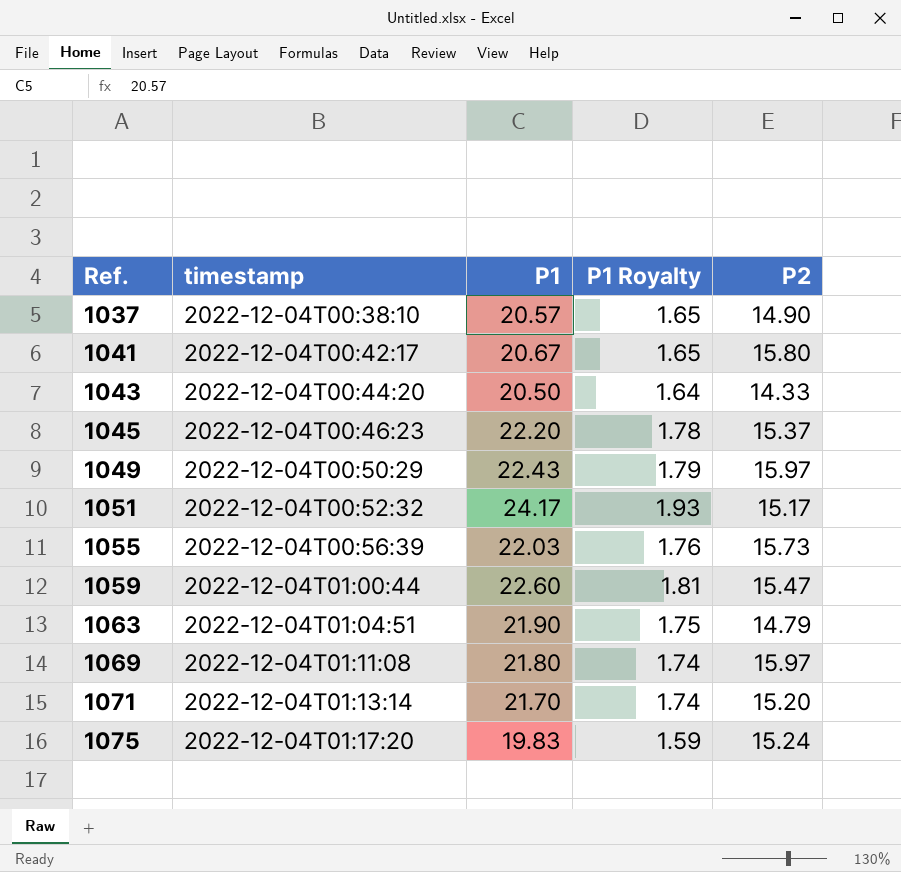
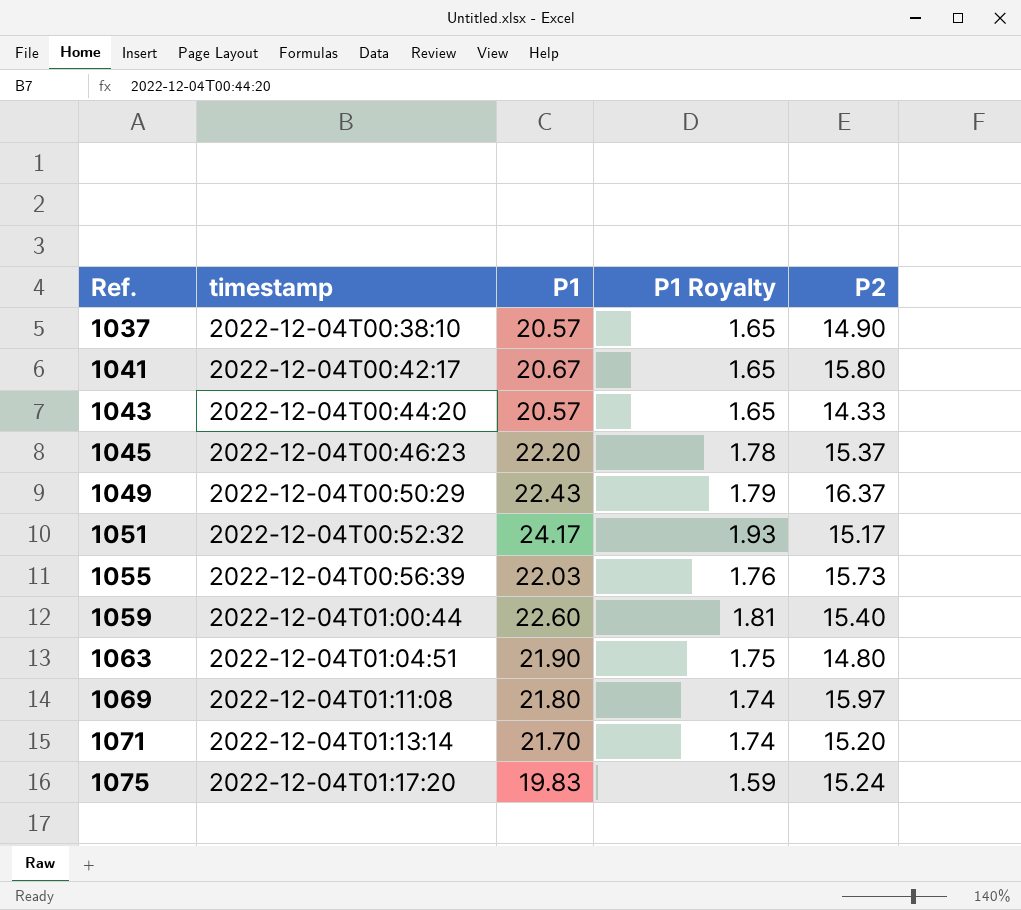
1043 | P1: 20.50 -> 20.57
1043 | P1 Royalty: 1.64 -> 1.65
1049 | P2: 15.97 -> 16.37
1059 | P2: 15.47 -> 15.40
1063 | P2: 14.79 -> 14.80

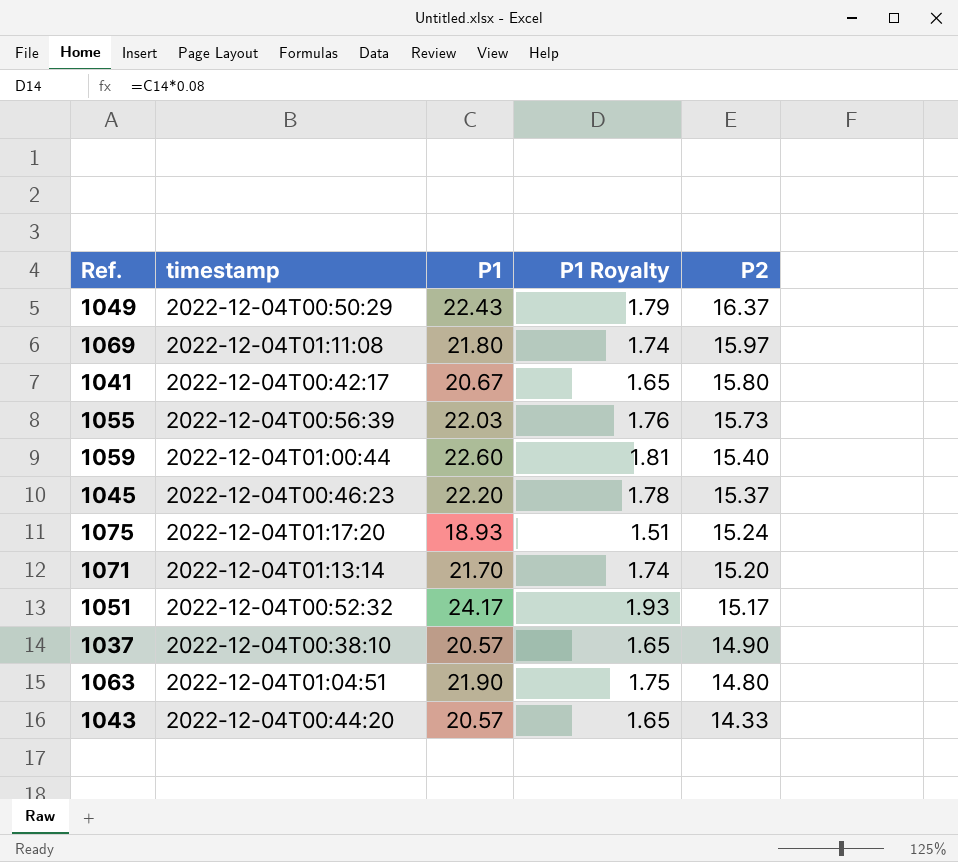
row order: Ref. ascending -> P2 descending
1075 | P1: 19.83 -> 18.93
1075 | P1 Royalty: 1.59 -> 1.51

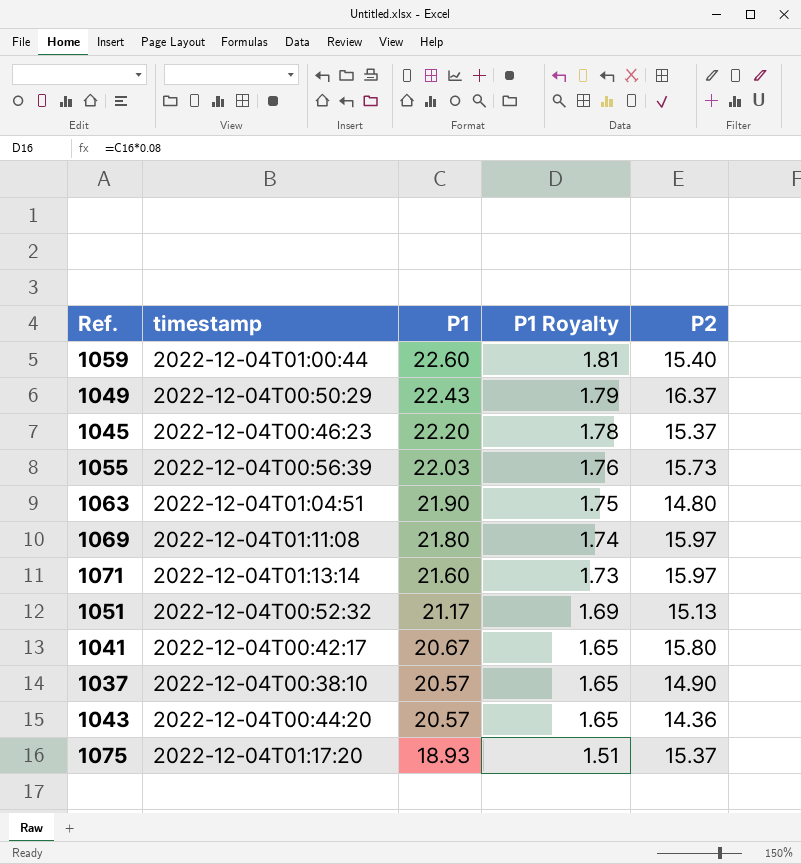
row order: P2 descending -> P1 descending
1071 | P1: 21.70 -> 21.60
1071 | P1 Royalty: 1.74 -> 1.73
1071 | P2: 15.20 -> 15.97
1051 | P1: 24.17 -> 21.17
1051 | P1 Royalty: 1.93 -> 1.69
1051 | P2: 15.17 -> 15.13
1043 | P2: 14.33 -> 14.36
1075 | P2: 15.24 -> 15.37

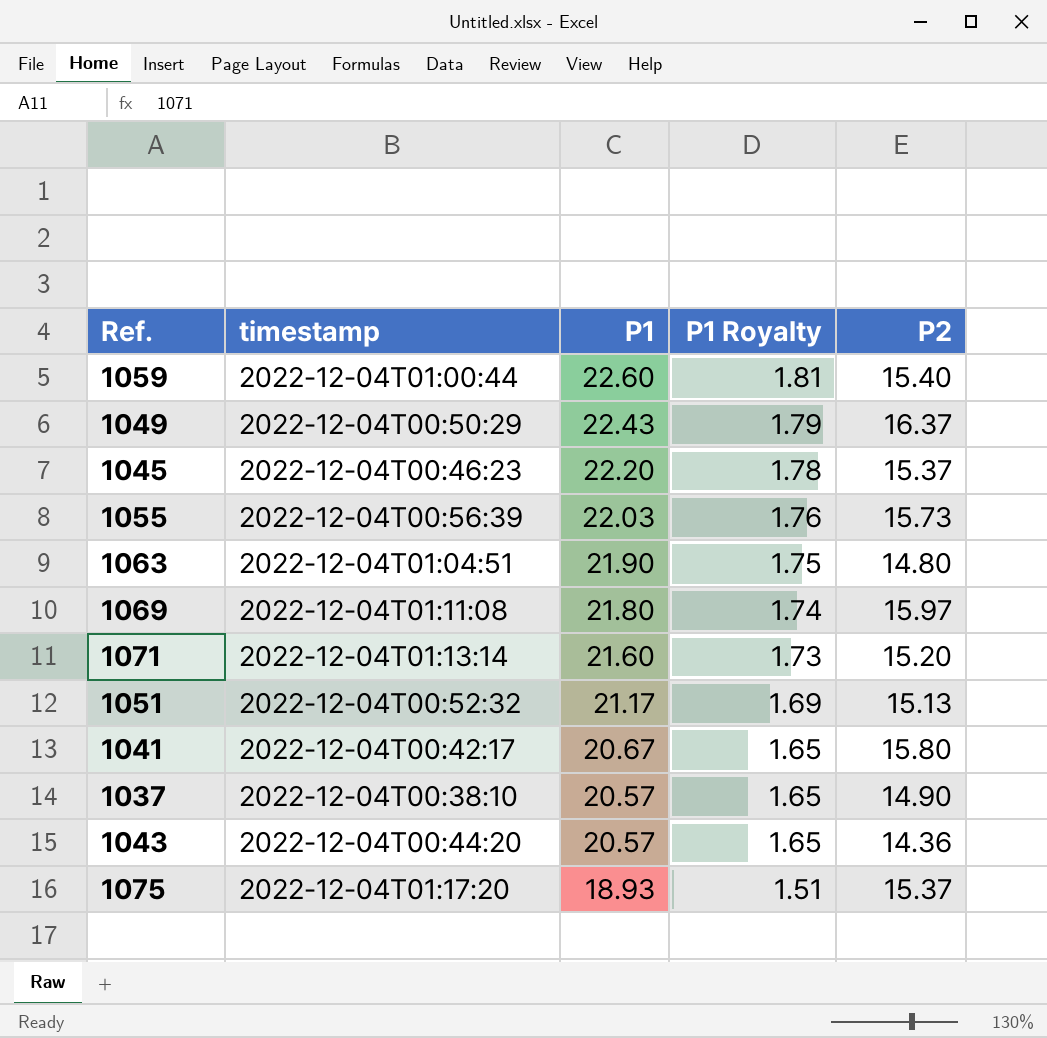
1071 | P2: 15.97 -> 15.20

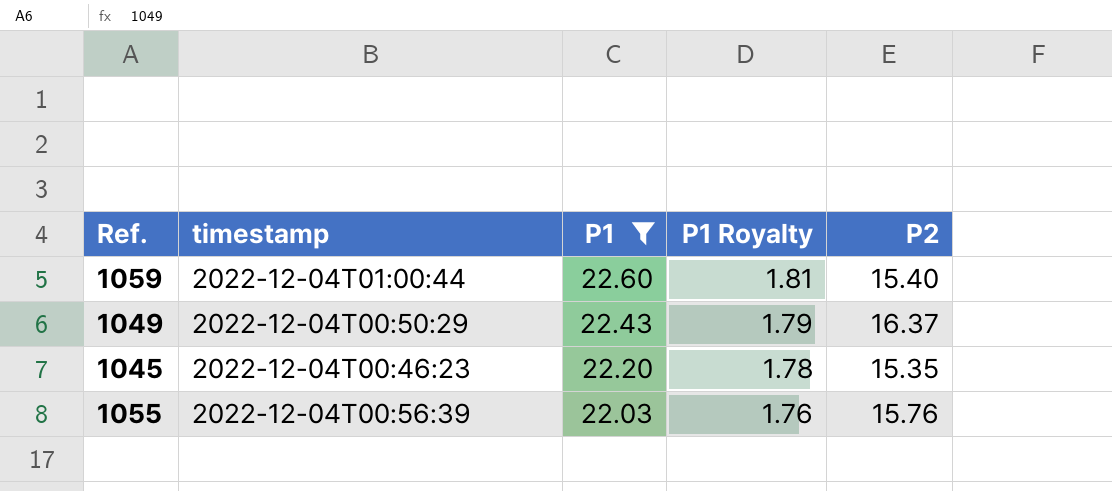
filter: none -> P1 >= 22.03
1045 | P2: 15.37 -> 15.35
1055 | P2: 15.73 -> 15.76

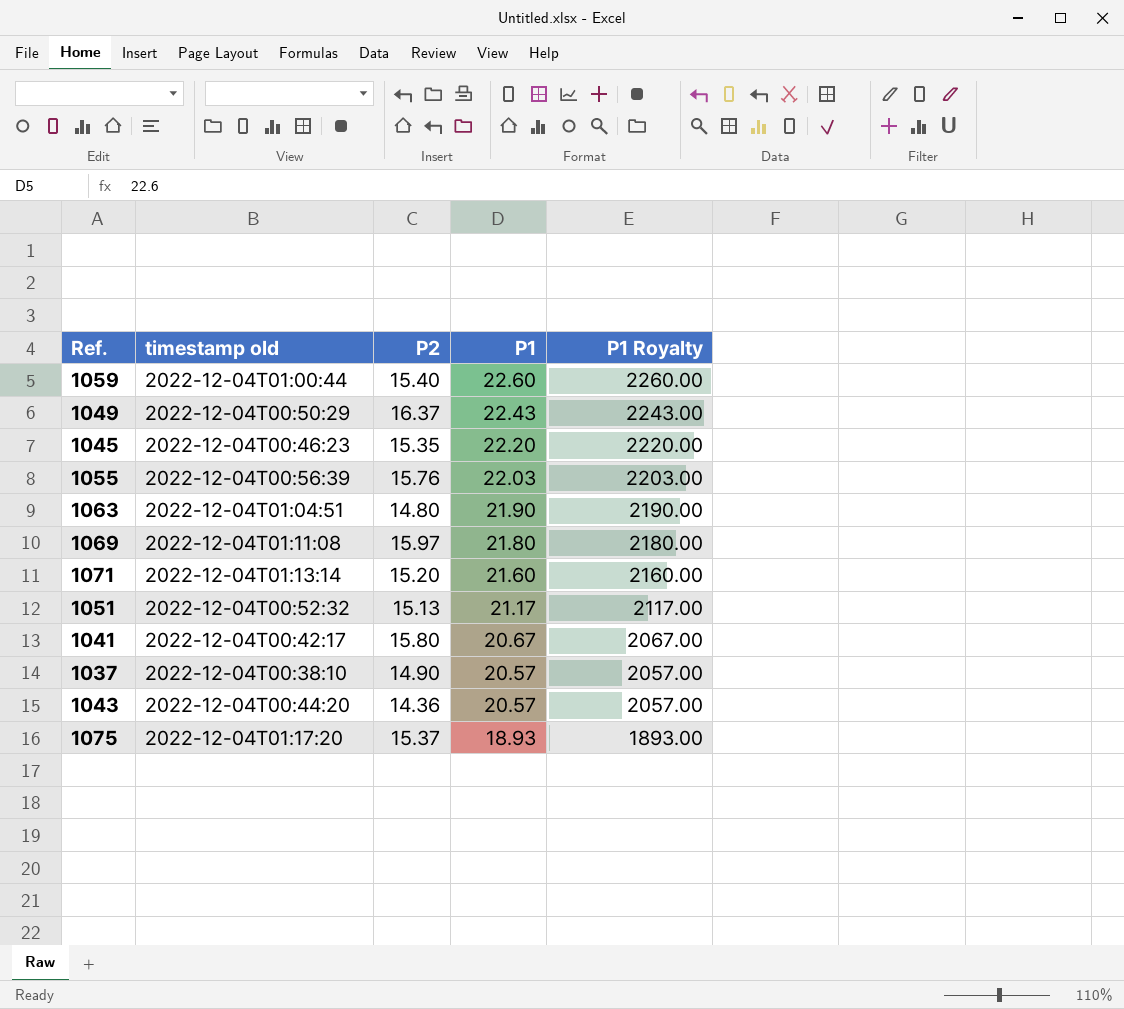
filter: P1 >= 22.03 -> none
column name: timestamp -> timestamp old
column P2 | position: 5 -> 3
column P1 Royalty | formula: [P1] * 0.08 -> [P1] * 100

